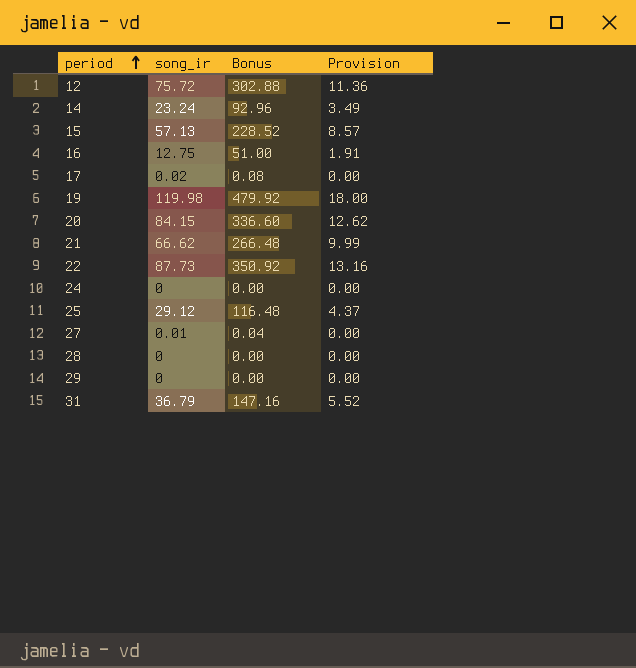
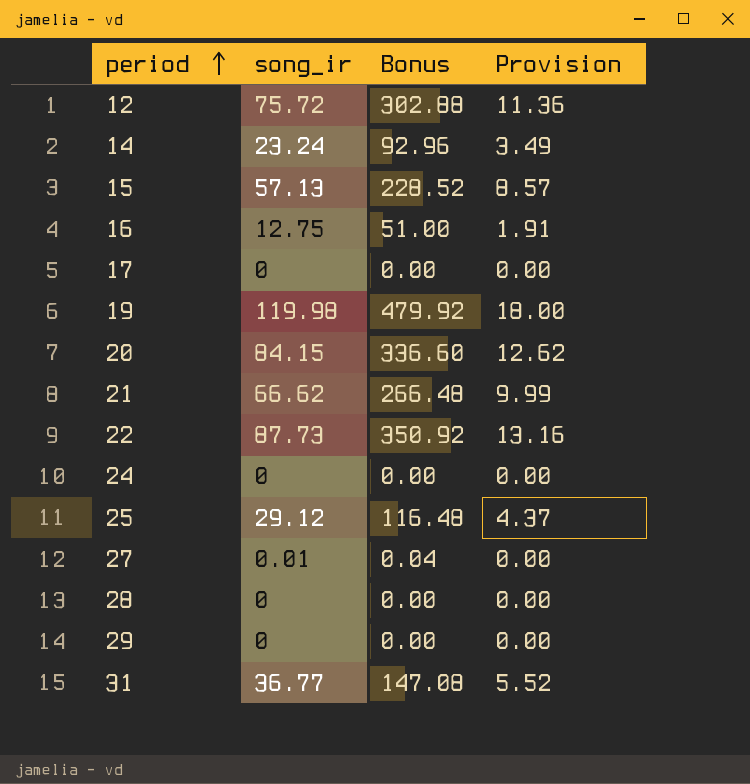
17 | song_ir: 0.02 -> 0
17 | Bonus: 0.08 -> 0.00
31 | song_ir: 36.79 -> 36.77
31 | Bonus: 147.16 -> 147.08

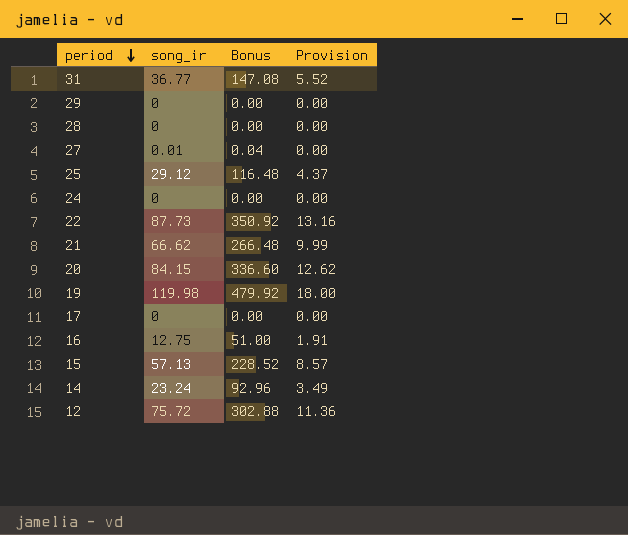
row order: period ascending -> period descending

